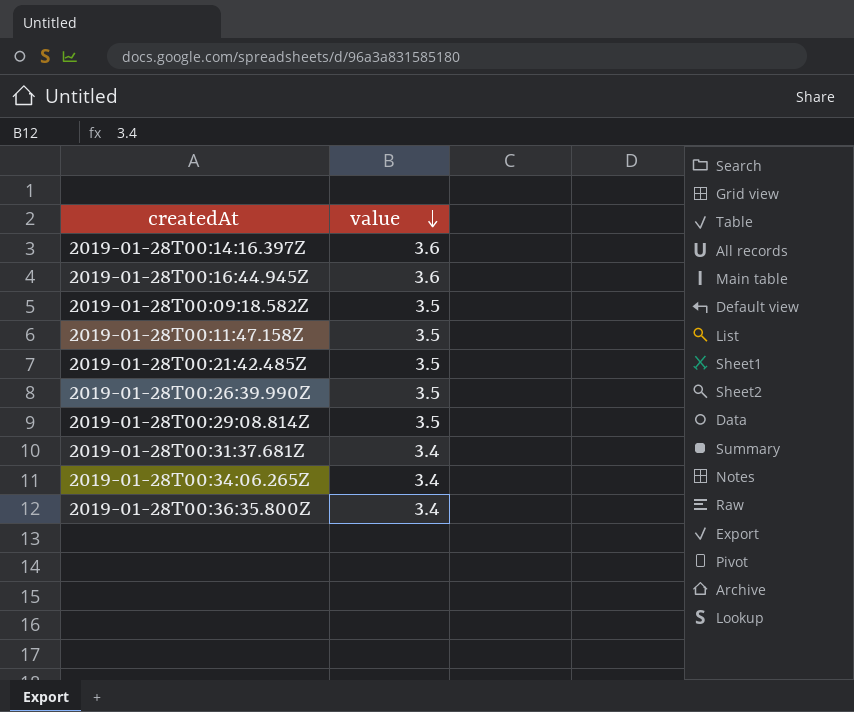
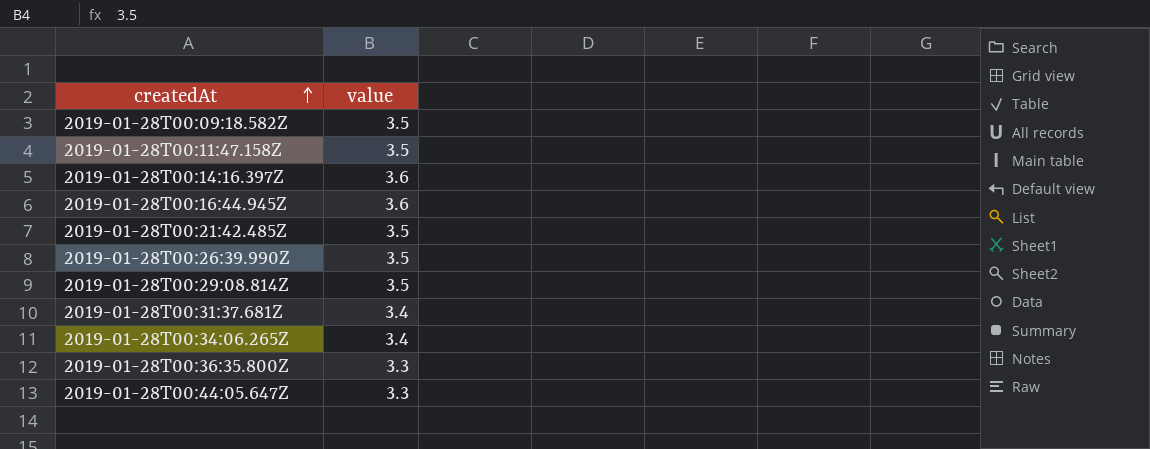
row order: value descending -> createdAt ascending
2019-01-28T00:36:35.800Z | value: 3.4 -> 3.3
row 2019-01-28T00:44:05.647Z: none -> 3.3

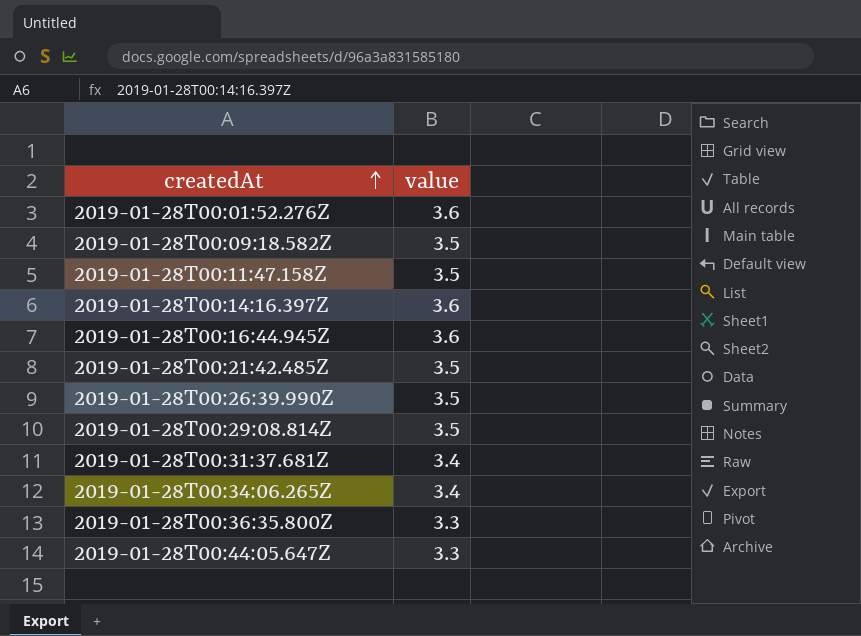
row 2019-01-28T00:01:52.276Z: none -> 3.6

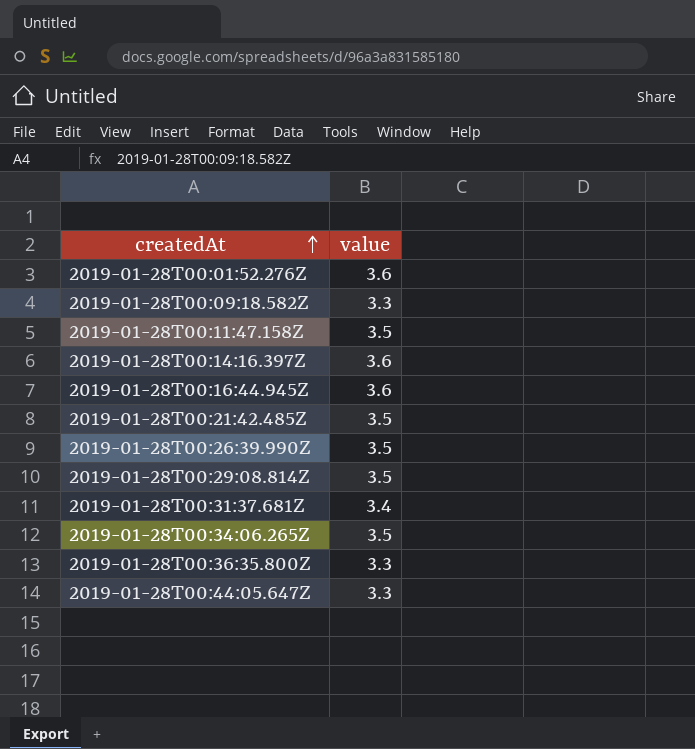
2019-01-28T00:09:18.582Z | value: 3.5 -> 3.3
2019-01-28T00:34:06.265Z | value: 3.4 -> 3.5

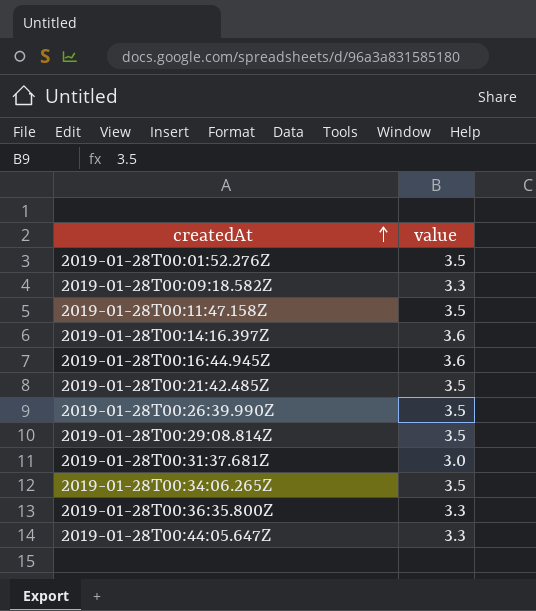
2019-01-28T00:01:52.276Z | value: 3.6 -> 3.5
2019-01-28T00:31:37.681Z | value: 3.4 -> 3.0

